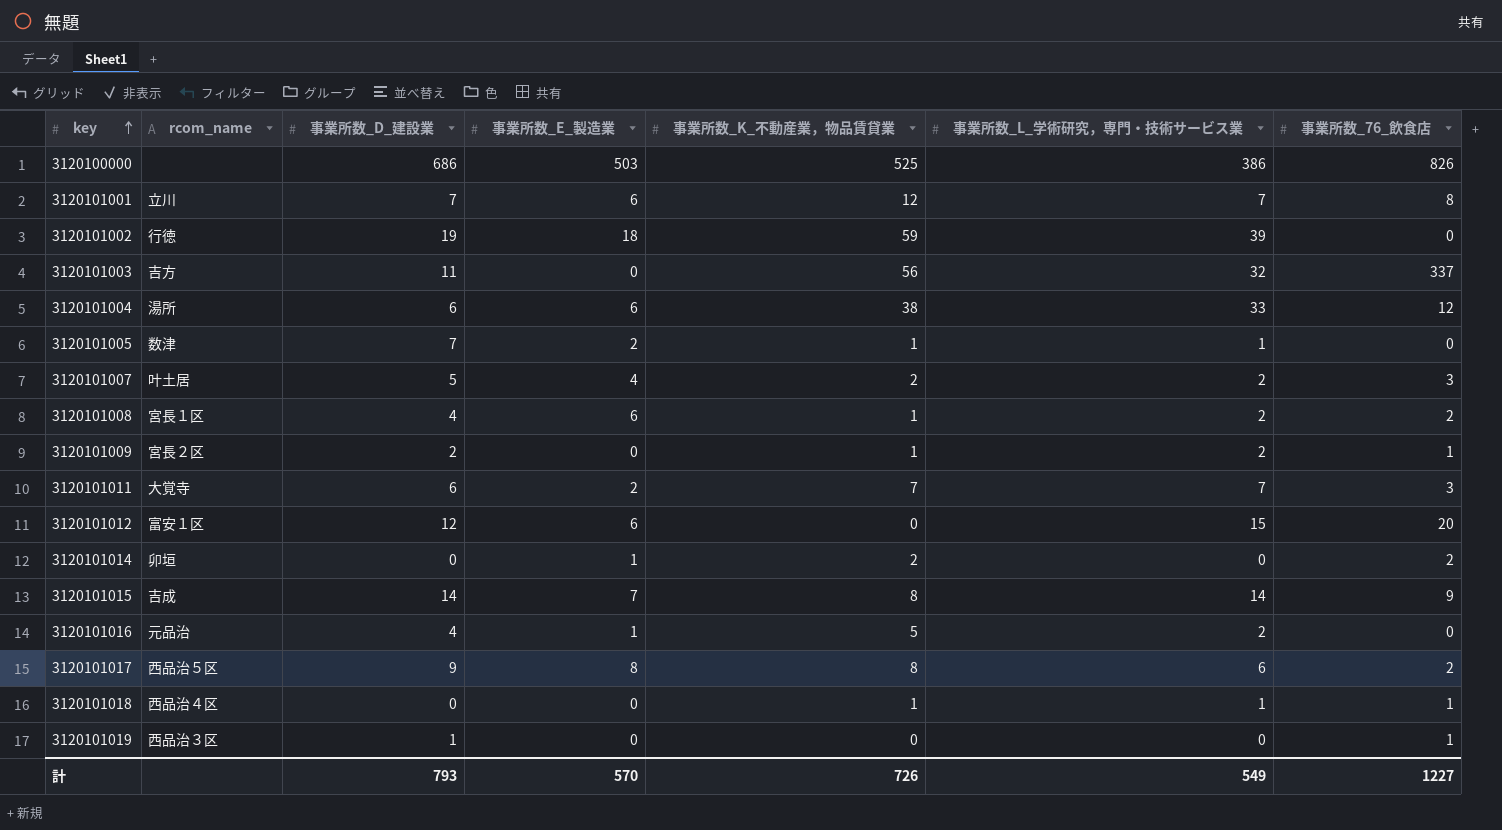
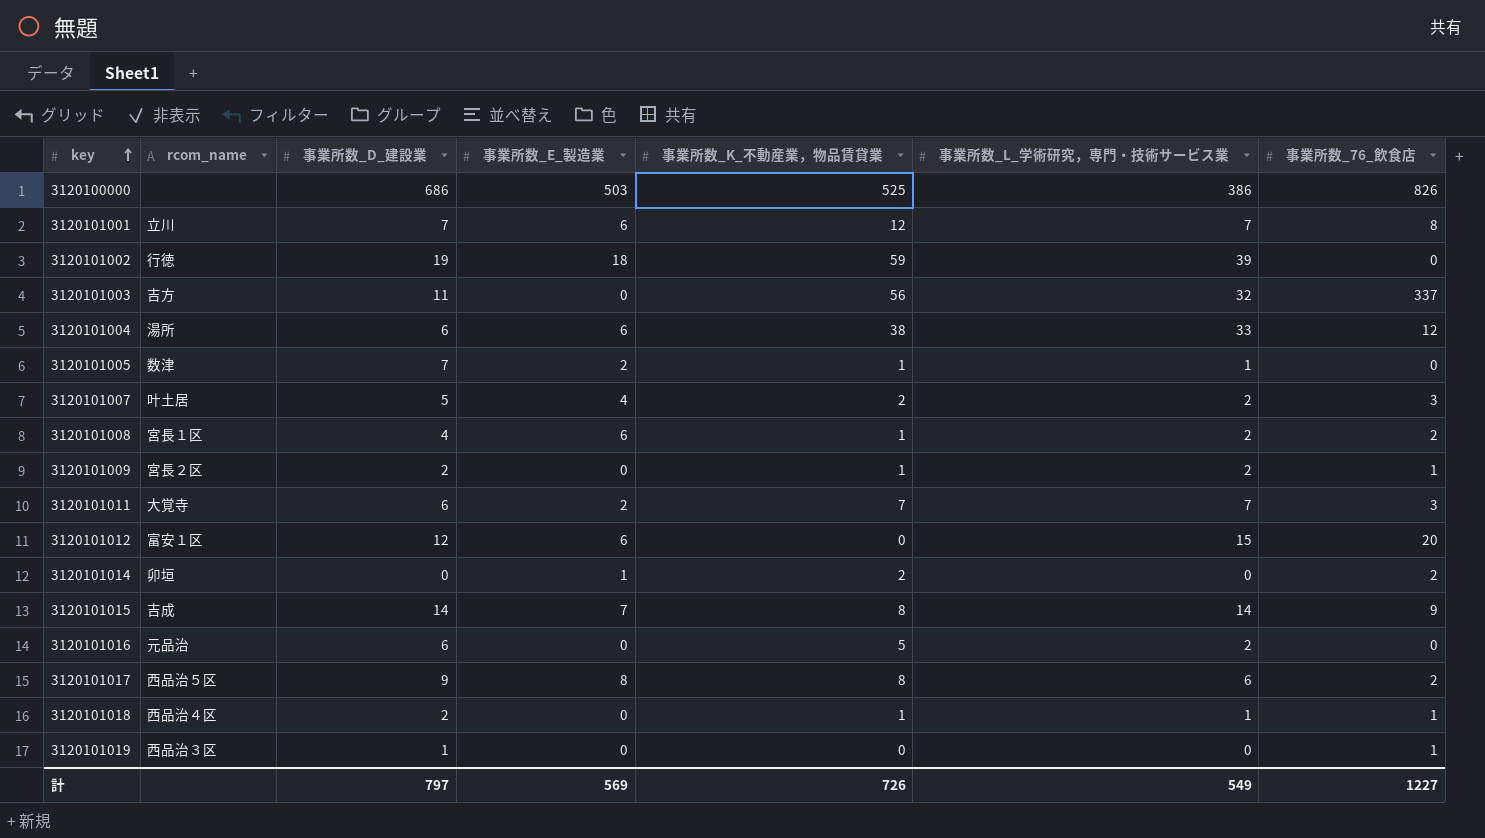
3120101016 | 事業所数_D_建設業: 4 -> 6
3120101016 | 事業所数_E_製造業: 1 -> 0
3120101018 | 事業所数_D_建設業: 0 -> 2
計 | 事業所数_D_建設業: 793 -> 797
計 | 事業所数_E_製造業: 570 -> 569

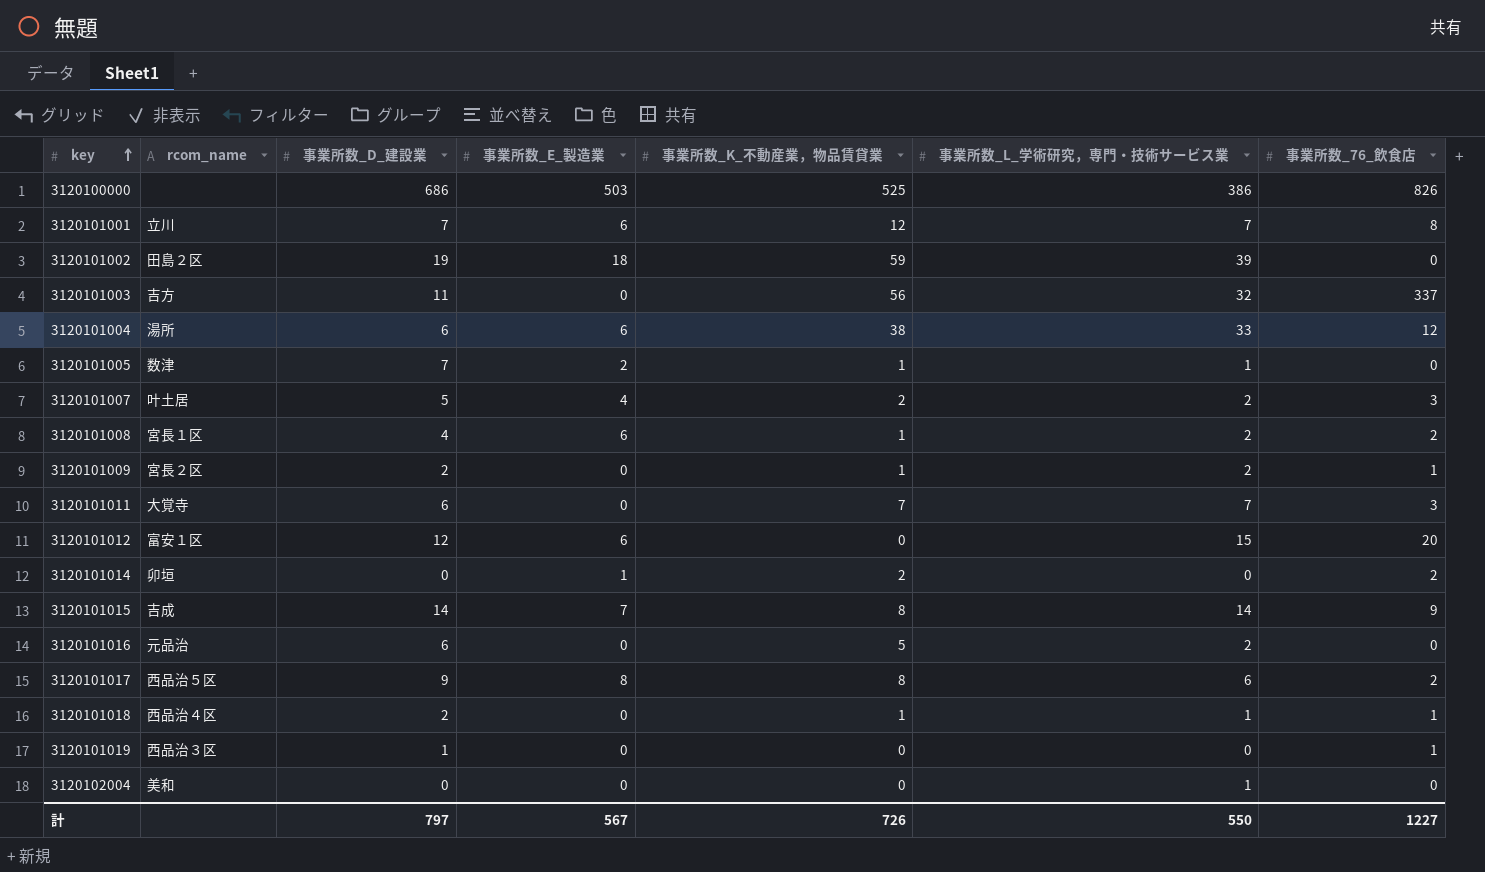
3120101002 | rcom_name: 行徳 -> 田島２区
3120101011 | 事業所数_E_製造業: 2 -> 0
row 3120102004: none -> 美和 | 0 | 0 | 0 | 1 | 0
計 | 事業所数_E_製造業: 569 -> 567
計 | 事業所数_L_学術研究，専門・技術サービス業: 549 -> 550

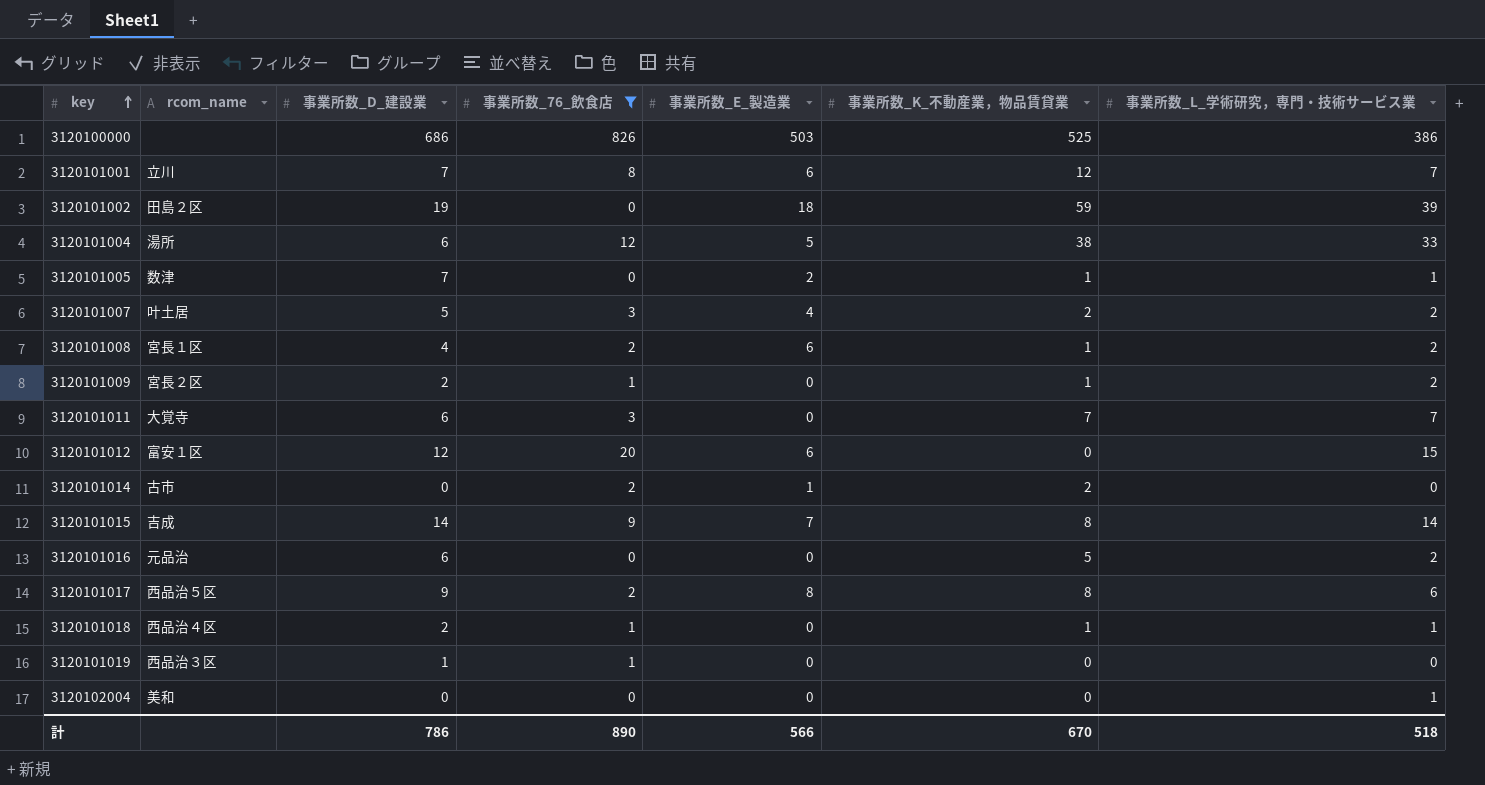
filter: none -> 事業所数_76_飲食店 != 337
column 事業所数_76_飲食店 | position: 7 -> 4
3120101004 | 事業所数_E_製造業: 6 -> 5
3120101014 | rcom_name: 卯垣 -> 古市
計 | 事業所数_D_建設業: 797 -> 786
計 | 事業所数_76_飲食店: 1227 -> 890
計 | 事業所数_E_製造業: 567 -> 566
計 | 事業所数_K_不動産業，物品賃貸業: 726 -> 670
計 | 事業所数_L_学術研究，専門・技術サービス業: 550 -> 518

